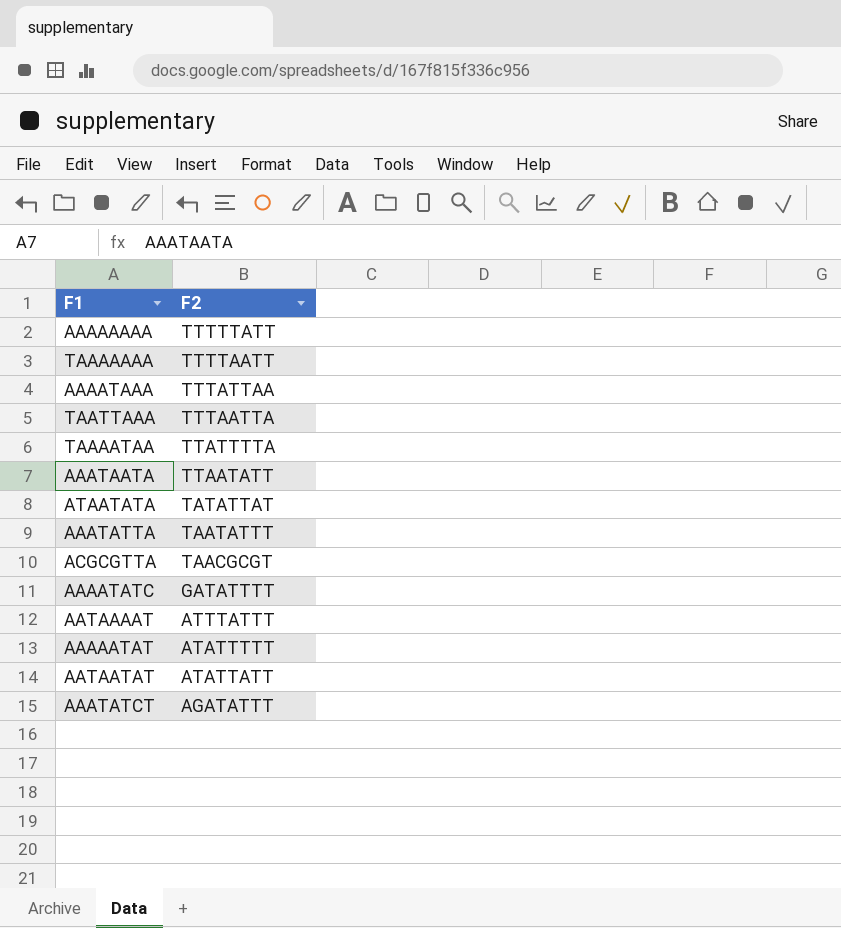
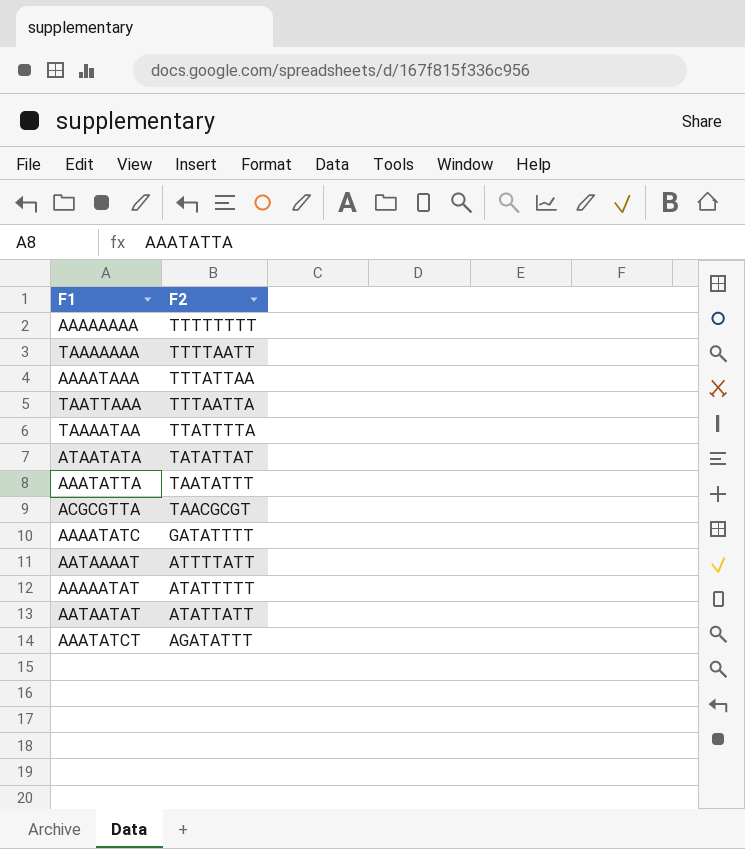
row AAATAATA: TTAATATT -> none
AAAAAAAA | F2: TTTTTATT -> TTTTTTTT
AATAAAAT | F2: ATTTATTT -> ATTTTATT

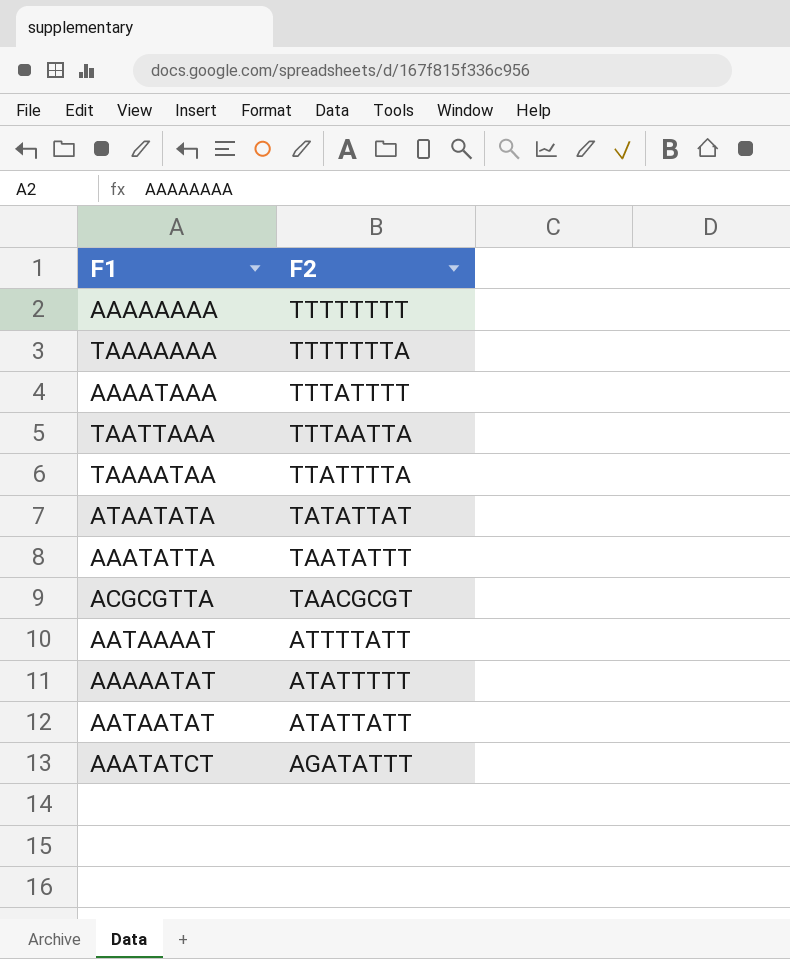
row AAAATATC: GATATTTT -> none
TAAAAAAA | F2: TTTTAATT -> TTTTTTTA
AAAATAAA | F2: TTTATTAA -> TTTATTTT

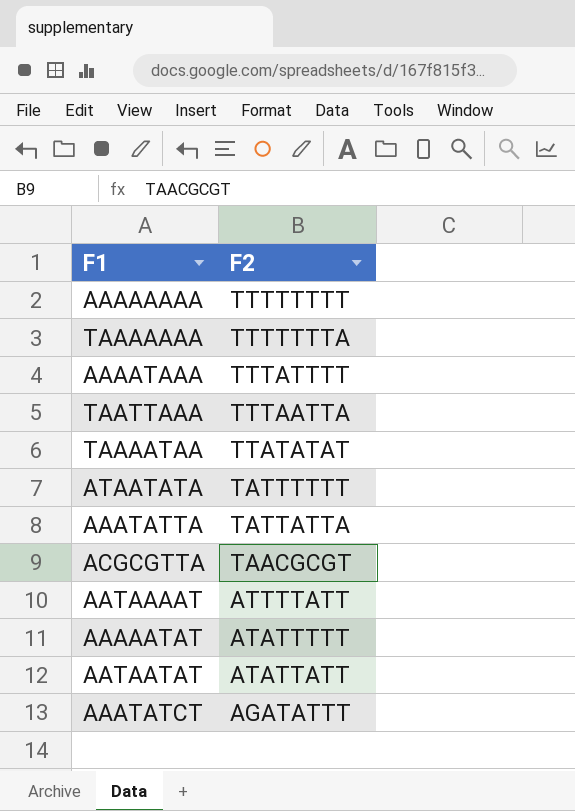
TAAAATAA | F2: TTATTTTA -> TTATATAT
ATAATATA | F2: TATATTAT -> TATTTTTT
AAATATTA | F2: TAATATTT -> TATTATTA

